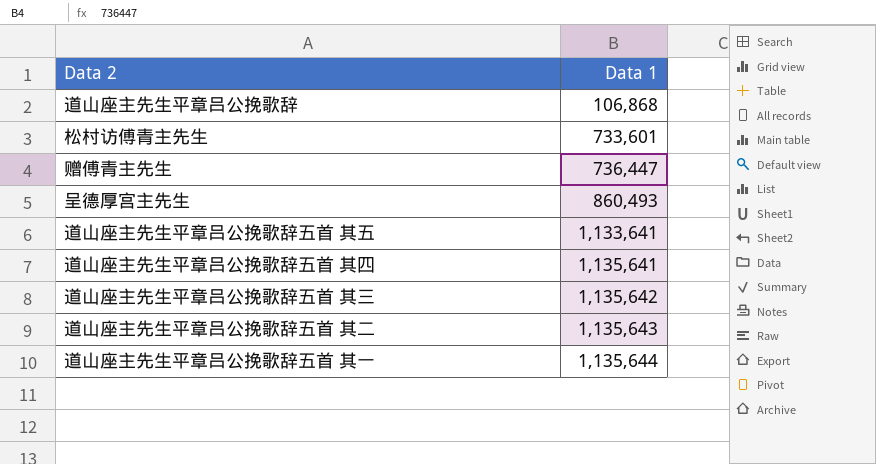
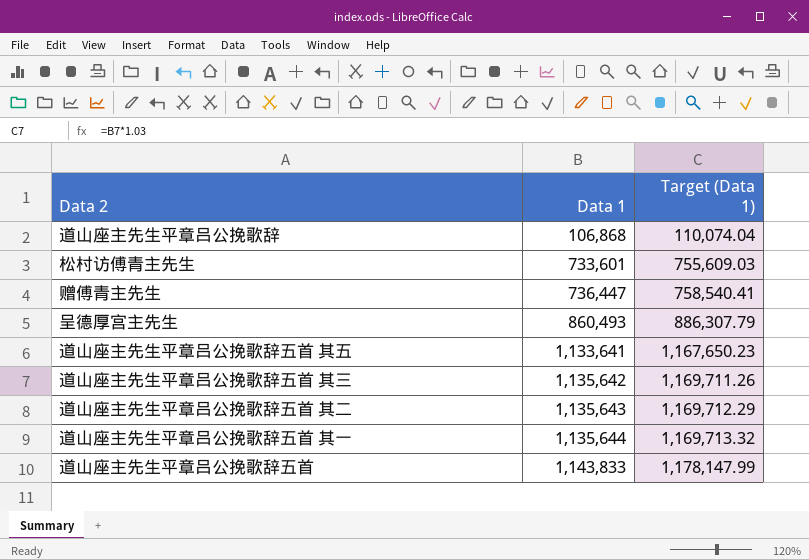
column Target (Data 1) | formula: none -> [Data 1] * 1.03
row 道山座主先生平章吕公挽歌辞五首 其四: 1,135,641 -> none
row 道山座主先生平章吕公挽歌辞五首: none -> 1,143,833 | 1,178,147.99

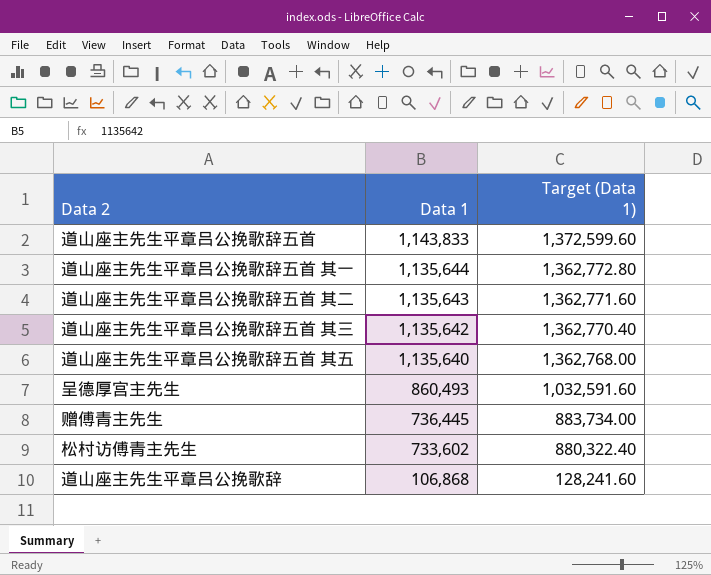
row order: Data 1 ascending -> Data 1 descending
column Target (Data 1) | formula: [Data 1] * 1.03 -> [Data 1] * 1.2
道山座主先生平章吕公挽歌辞五首 其五 | Data 1: 1,133,641 -> 1,135,640
赠傅青主先生 | Data 1: 736,447 -> 736,445
松村访傅青主先生 | Data 1: 733,601 -> 733,602

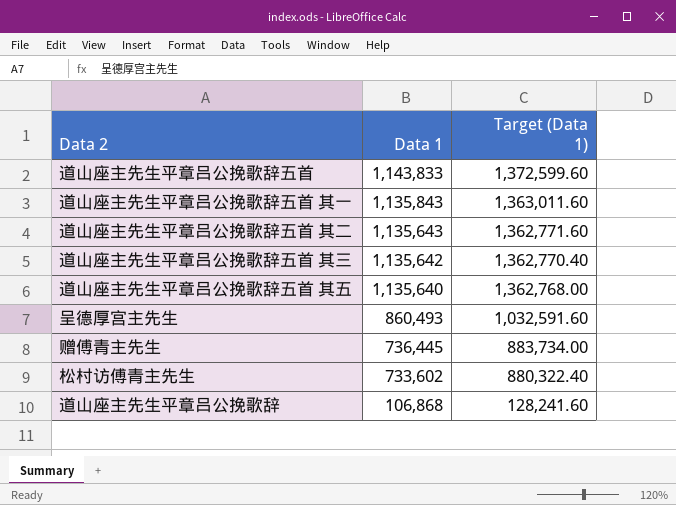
道山座主先生平章吕公挽歌辞五首 其一 | Data 1: 1,135,644 -> 1,135,843
道山座主先生平章吕公挽歌辞五首 其一 | Target (Data 1): 1,362,772.80 -> 1,363,011.60

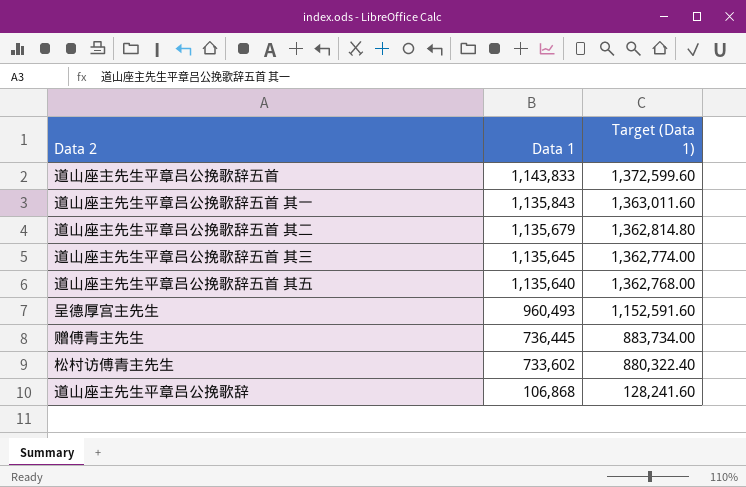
道山座主先生平章吕公挽歌辞五首 其二 | Data 1: 1,135,643 -> 1,135,679
道山座主先生平章吕公挽歌辞五首 其二 | Target (Data 1): 1,362,771.60 -> 1,362,814.80
道山座主先生平章吕公挽歌辞五首 其三 | Data 1: 1,135,642 -> 1,135,645
道山座主先生平章吕公挽歌辞五首 其三 | Target (Data 1): 1,362,770.40 -> 1,362,774.00
呈德厚宫主先生 | Data 1: 860,493 -> 960,493
呈德厚宫主先生 | Target (Data 1): 1,032,591.60 -> 1,152,591.60

